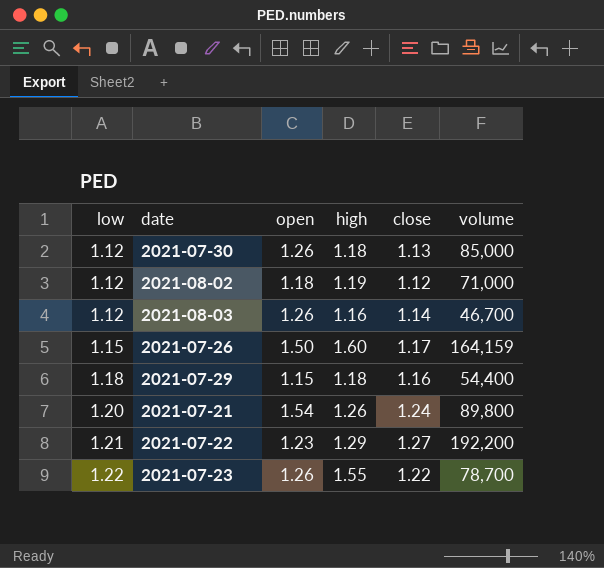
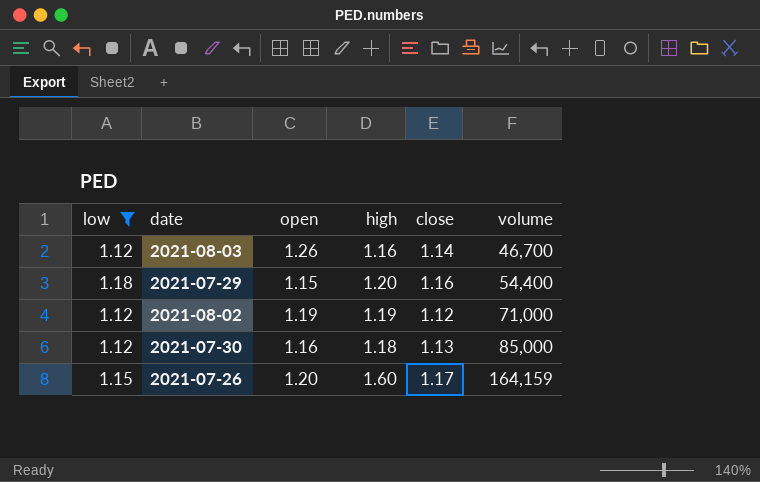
filter: none -> low <= 1.18
row order: low ascending -> volume ascending
2021-07-29 | high: 1.18 -> 1.20
2021-08-02 | open: 1.18 -> 1.19
2021-07-30 | open: 1.26 -> 1.16
2021-07-26 | open: 1.50 -> 1.20

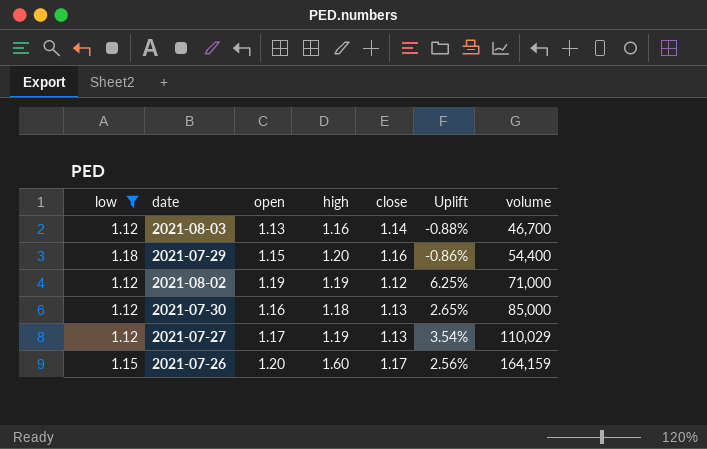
column Uplift | formula: none -> ([open] - [close]) / [close]
2021-08-03 | open: 1.26 -> 1.13
row 2021-07-27: none -> 1.12 | 1.17 | 1.19 | 1.13 | 3.54% | 110,029

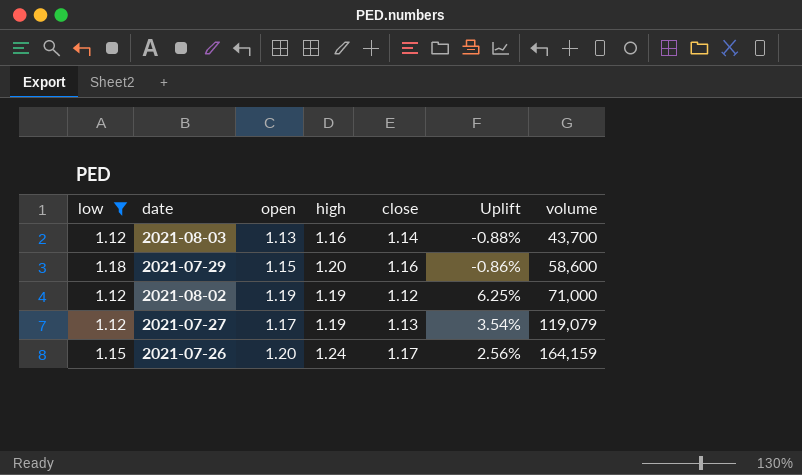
row 2021-07-30: 1.12 | 1.16 | 1.18 | 1.13 | 2.65% | 85,000 -> none
2021-08-03 | volume: 46,700 -> 43,700
2021-07-29 | volume: 54,400 -> 58,600
2021-07-27 | volume: 110,029 -> 119,079
2021-07-26 | high: 1.60 -> 1.24

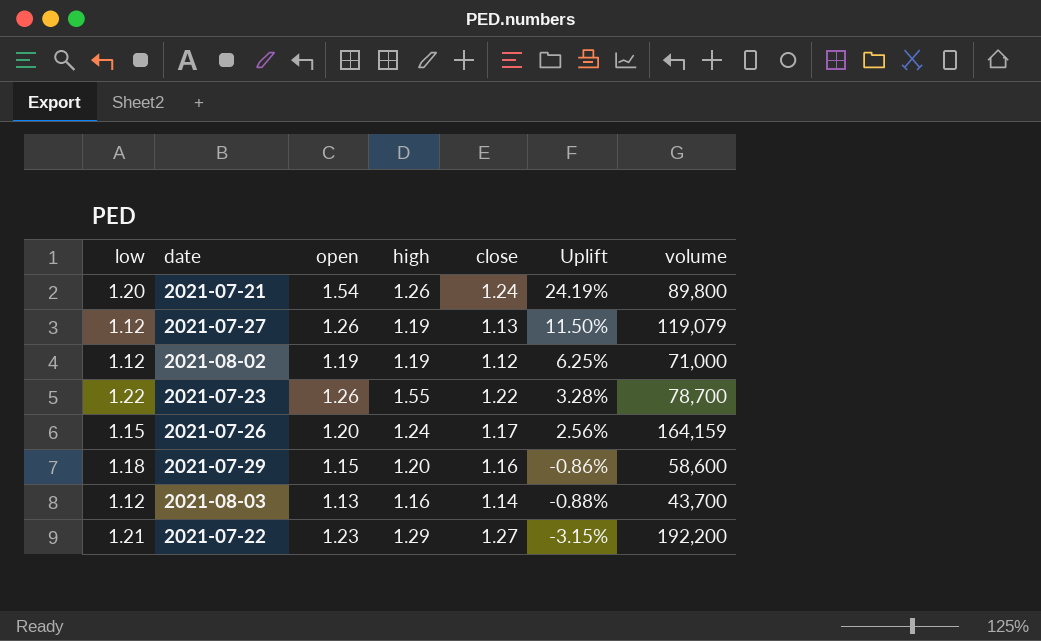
filter: low <= 1.18 -> none
row order: volume ascending -> Uplift descending
2021-07-27 | open: 1.17 -> 1.26
2021-07-27 | Uplift: 3.54% -> 11.50%

